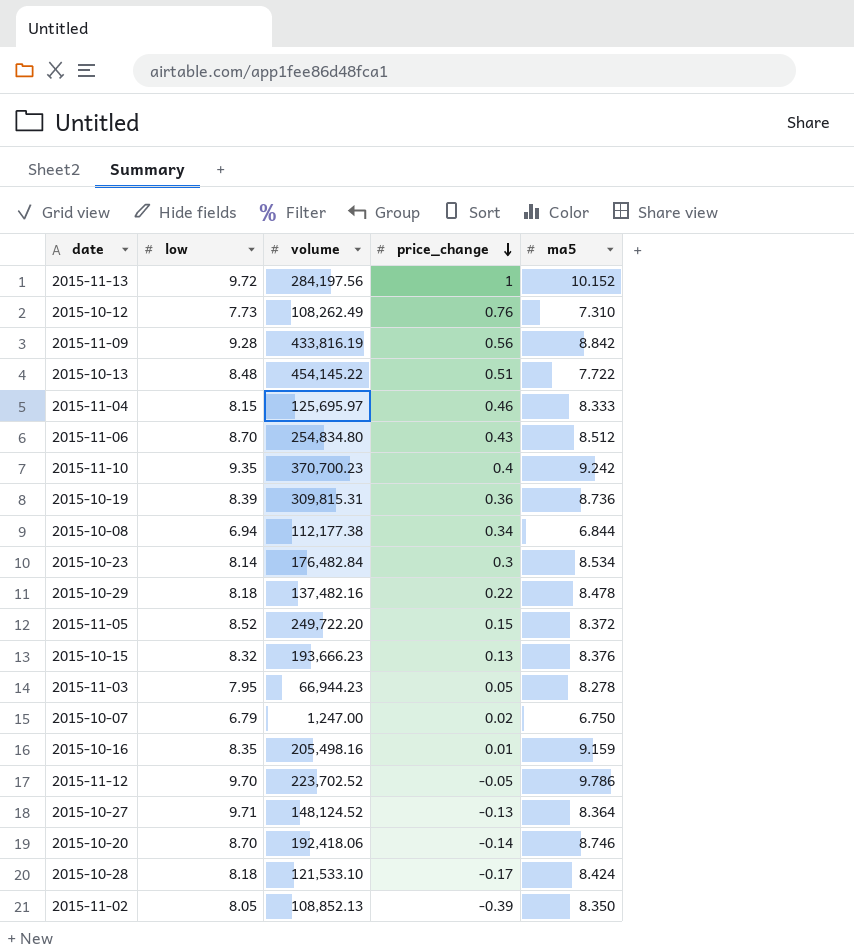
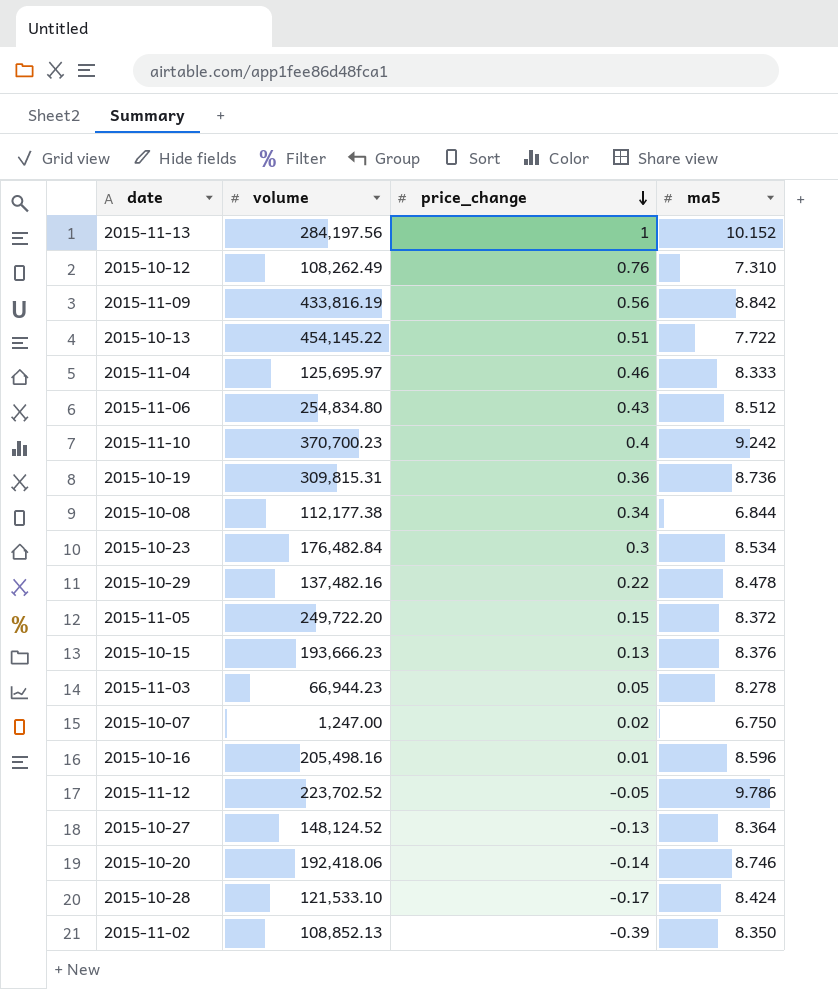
column low | position: 2 -> none
2015-10-16 | ma5: 9.159 -> 8.596

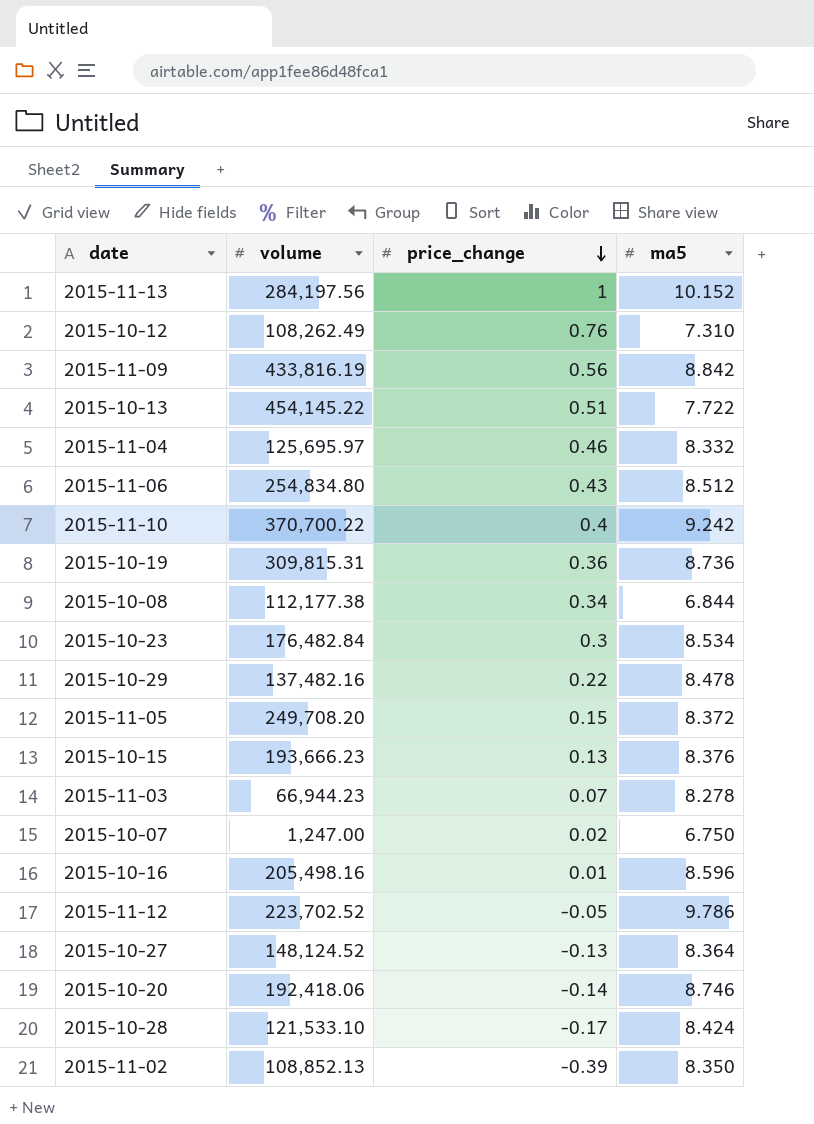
2015-11-04 | ma5: 8.333 -> 8.332
2015-11-10 | volume: 370,700.23 -> 370,700.22
2015-11-05 | volume: 249,722.20 -> 249,708.20
2015-11-03 | price_change: 0.05 -> 0.07

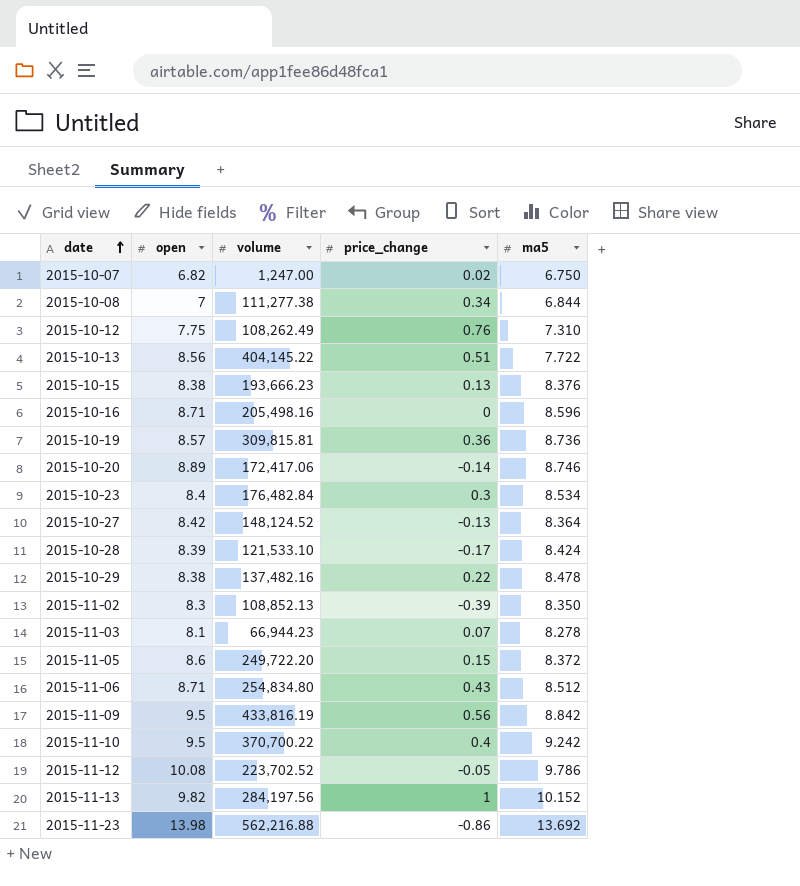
row order: price_change descending -> date ascending
column open | position: none -> 2
row 2015-11-04: 125,695.97 | 0.46 | 8.332 -> none
2015-10-08 | volume: 112,177.38 -> 111,277.38
2015-10-13 | volume: 454,145.22 -> 404,145.22
2015-10-16 | price_change: 0.01 -> 0
2015-10-19 | volume: 309,815.31 -> 309,815.81
2015-10-20 | volume: 192,418.06 -> 172,417.06
2015-11-05 | volume: 249,708.20 -> 249,722.20
row 2015-11-23: none -> 13.98 | 562,216.88 | -0.86 | 13.692

